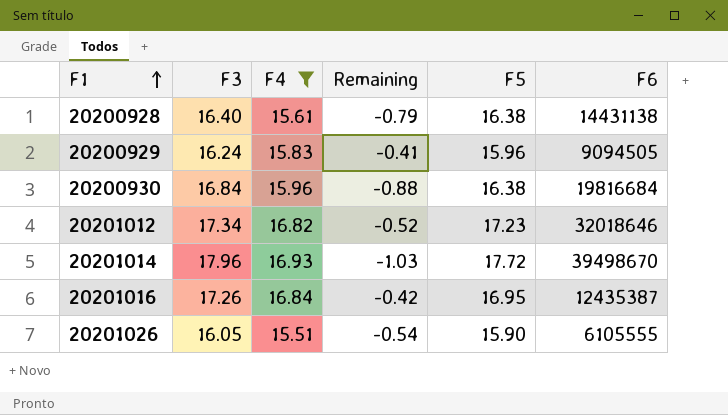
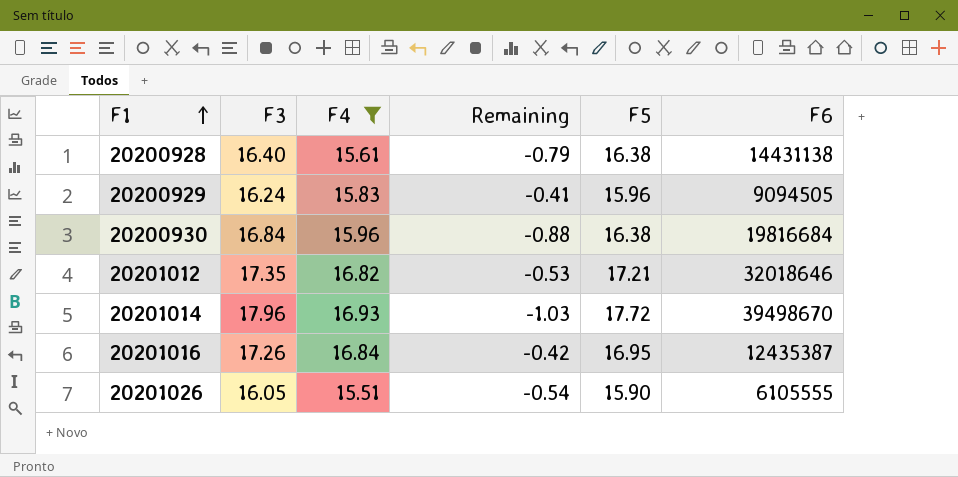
20201012 | F3: 17.34 -> 17.35
20201012 | Remaining: -0.52 -> -0.53
20201012 | F5: 17.23 -> 17.21

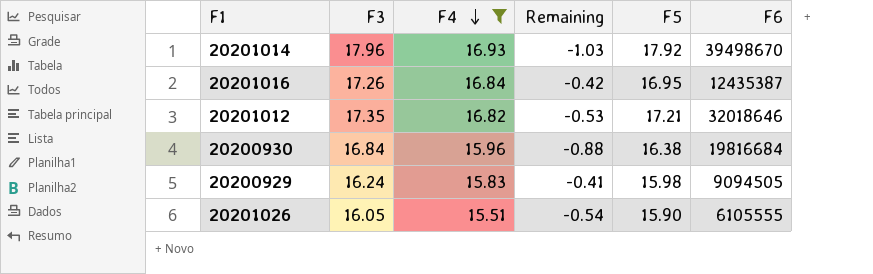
row order: F1 ascending -> F4 descending
row 20200928: 16.40 | 15.61 | -0.79 | 16.38 | 14431138 -> none
20201014 | F5: 17.72 -> 17.92
20200929 | F5: 15.96 -> 15.98

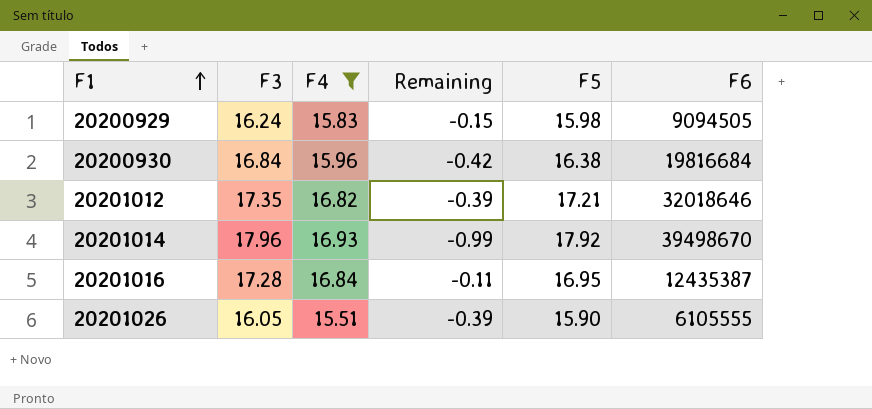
row order: F4 descending -> F1 ascending
column Remaining | formula: [F4] - [F3] -> [F4] - [F5]
20201016 | F3: 17.26 -> 17.28

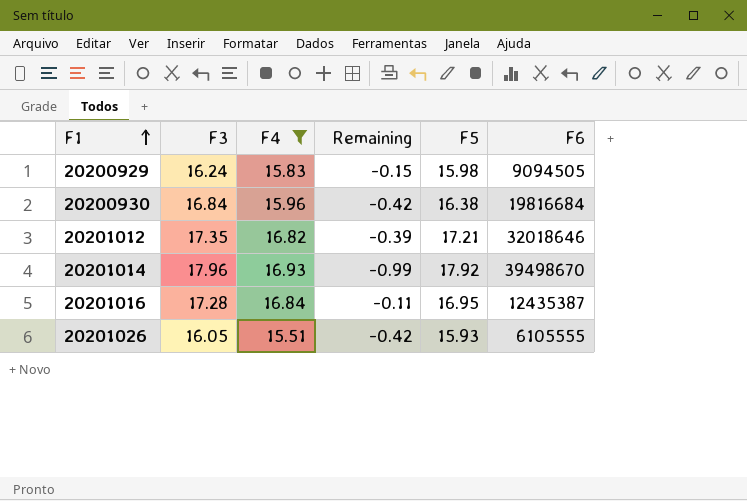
20201026 | Remaining: -0.39 -> -0.42
20201026 | F5: 15.90 -> 15.93

